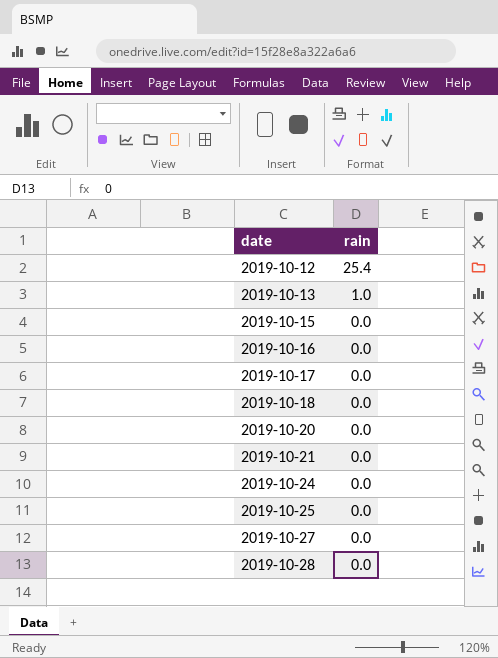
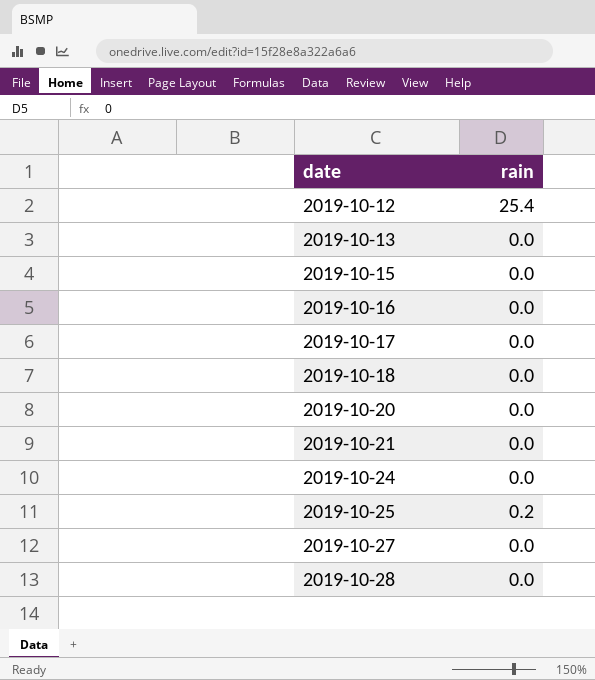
2019-10-13 | rain: 1.0 -> 0.0
2019-10-25 | rain: 0.0 -> 0.2

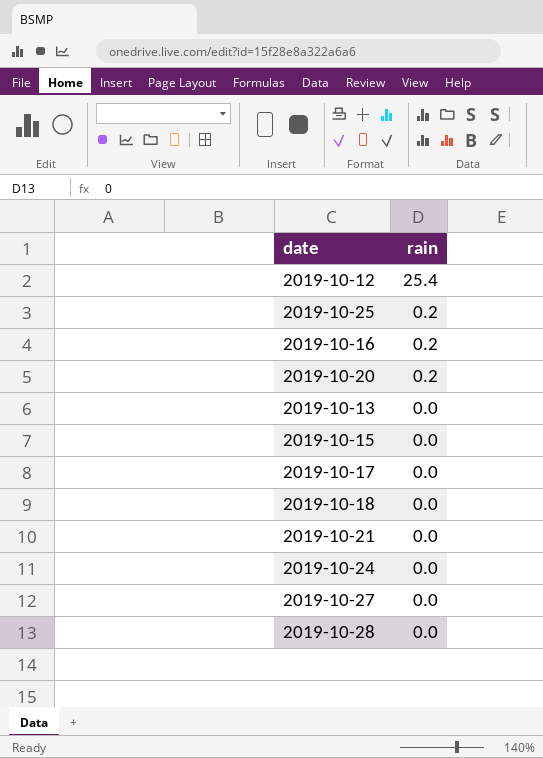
row order: date ascending -> rain descending
2019-10-16 | rain: 0.0 -> 0.2
2019-10-20 | rain: 0.0 -> 0.2

